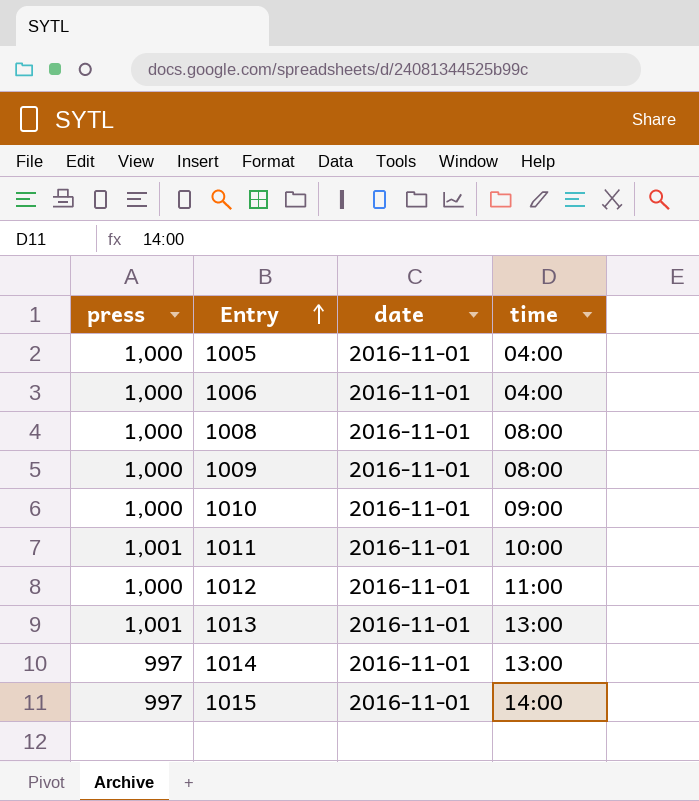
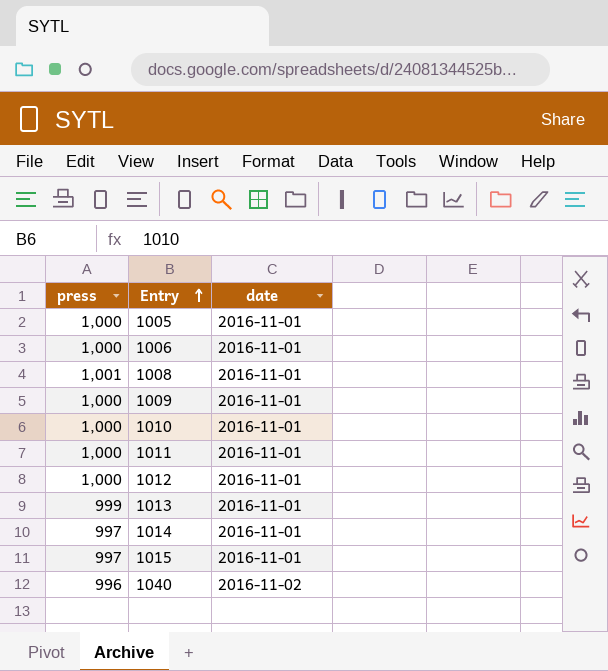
column time | position: 4 -> none
1008 | press: 1,000 -> 1,001
1011 | press: 1,001 -> 1,000
1013 | press: 1,001 -> 999
row 1040: none -> 996 | 2016-11-02

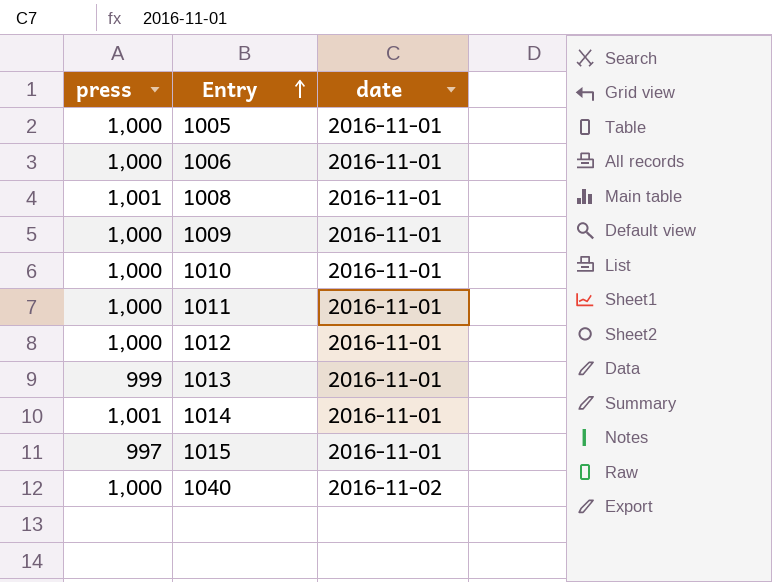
1014 | press: 997 -> 1,001
1040 | press: 996 -> 1,000

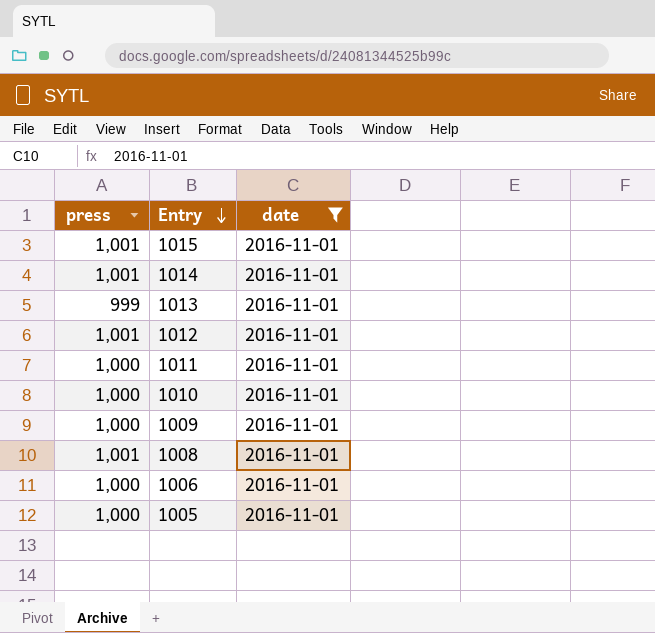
filter: none -> date = 2016-11-01
row order: Entry ascending -> Entry descending
1015 | press: 997 -> 1,001
1012 | press: 1,000 -> 1,001

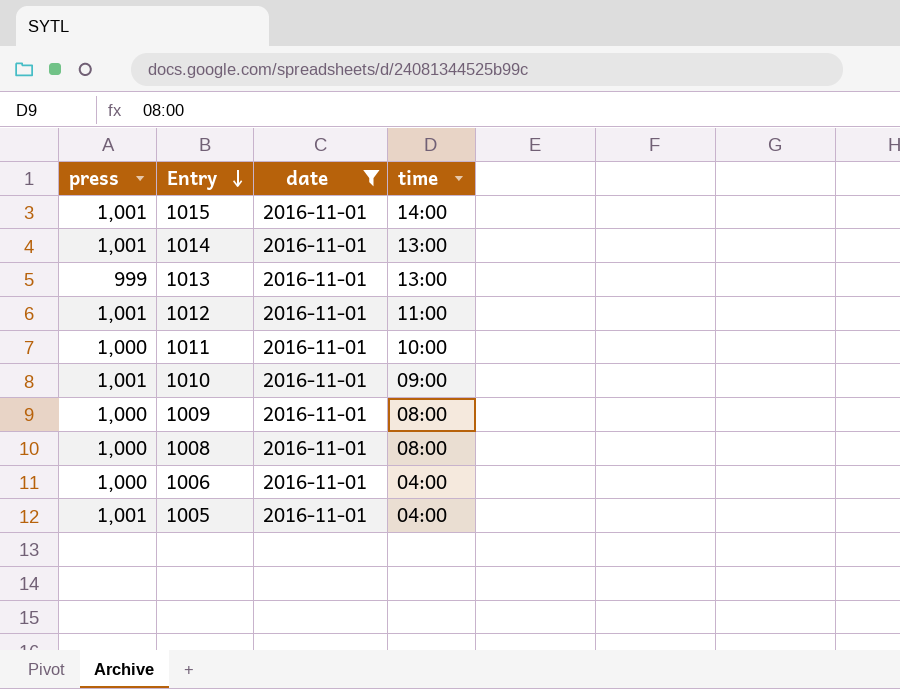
column time | position: none -> 4
1010 | press: 1,000 -> 1,001
1008 | press: 1,001 -> 1,000
1005 | press: 1,000 -> 1,001

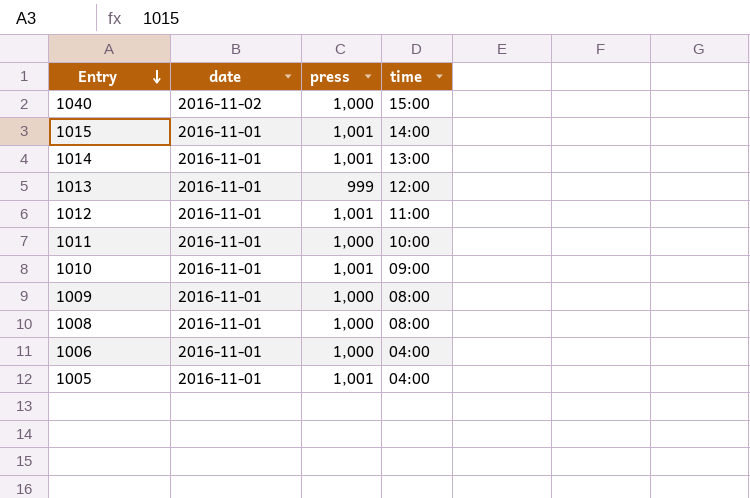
filter: date = 2016-11-01 -> none
column press | position: 1 -> 3
1013 | time: 13:00 -> 12:00

